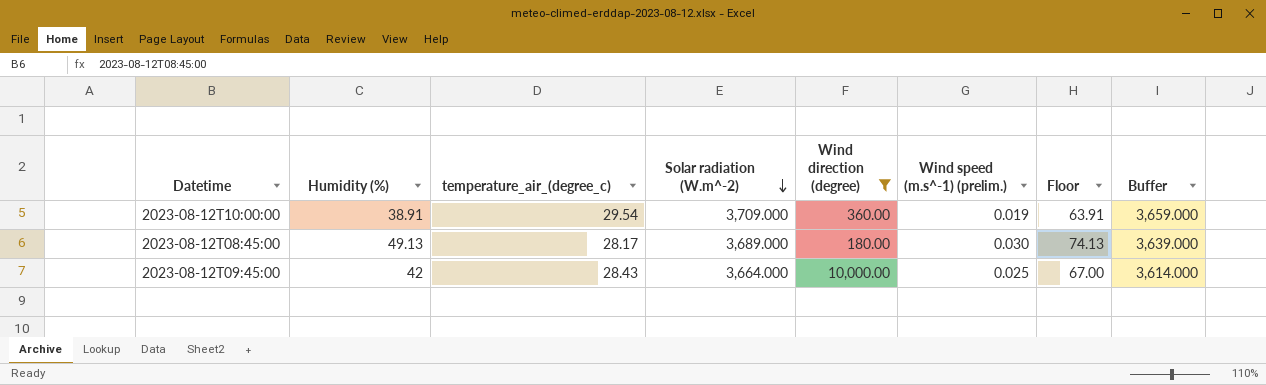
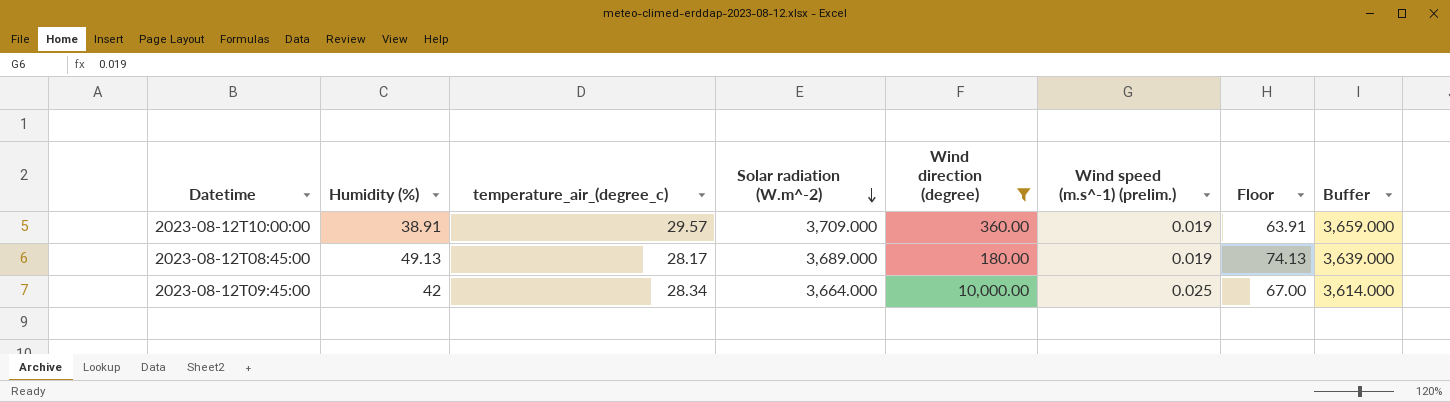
2023-08-12T10:00:00 | temperature_air_(degree_c): 29.54 -> 29.57
2023-08-12T08:45:00 | Wind speed (m.s^-1) (prelim.): 0.030 -> 0.019
2023-08-12T09:45:00 | temperature_air_(degree_c): 28.43 -> 28.34

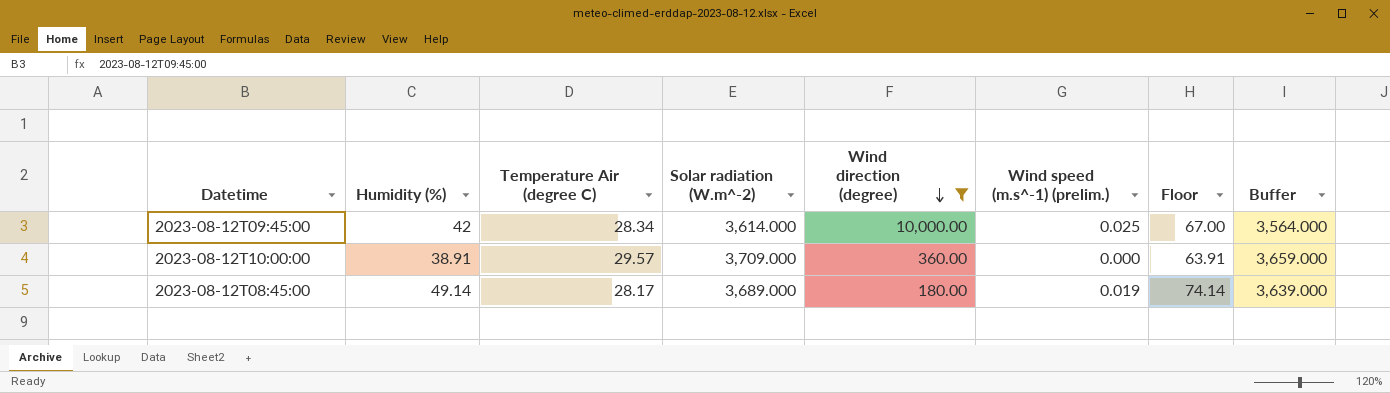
row order: Solar radiation (W.m^-2) descending -> Wind direction (degree) descending
column name: temperature_air_(degree_c) -> Temperature Air (degree C)
2023-08-12T09:45:00 | Solar radiation (W.m^-2): 3,664.000 -> 3,614.000
2023-08-12T09:45:00 | Buffer: 3,614.000 -> 3,564.000
2023-08-12T10:00:00 | Wind speed (m.s^-1) (prelim.): 0.019 -> 0.000
2023-08-12T08:45:00 | Humidity (%): 49.13 -> 49.14
2023-08-12T08:45:00 | Floor: 74.13 -> 74.14

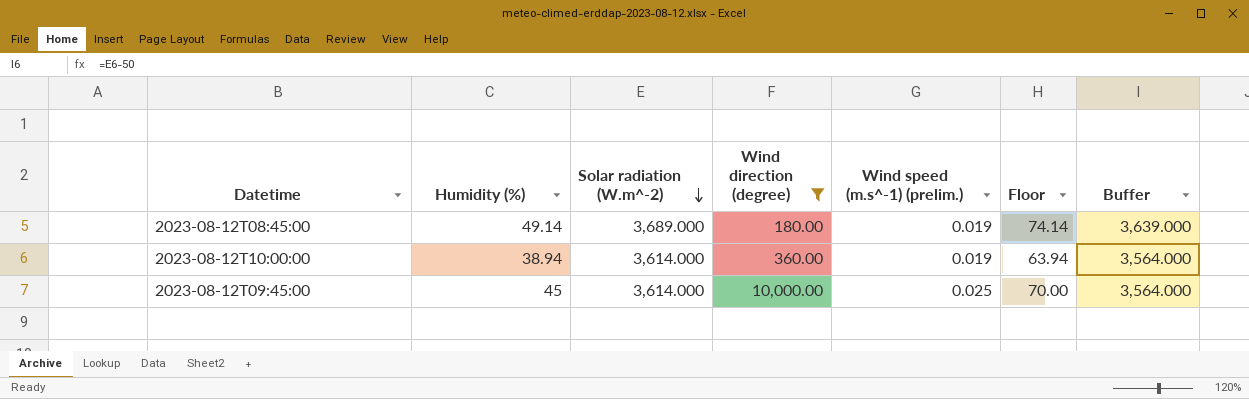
row order: Wind direction (degree) descending -> Solar radiation (W.m^-2) descending
column Temperature Air (degree C) | position: 3 -> none
2023-08-12T10:00:00 | Humidity (%): 38.91 -> 38.94
2023-08-12T10:00:00 | Solar radiation (W.m^-2): 3,709.000 -> 3,614.000
2023-08-12T10:00:00 | Wind speed (m.s^-1) (prelim.): 0.000 -> 0.019
2023-08-12T10:00:00 | Floor: 63.91 -> 63.94
2023-08-12T10:00:00 | Buffer: 3,659.000 -> 3,564.000
2023-08-12T09:45:00 | Humidity (%): 42 -> 45
2023-08-12T09:45:00 | Floor: 67.00 -> 70.00

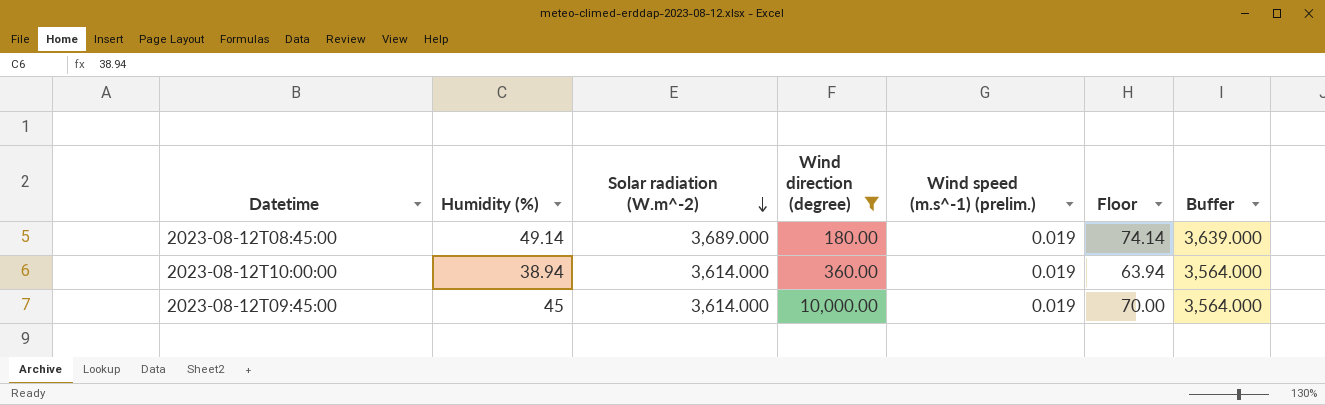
2023-08-12T09:45:00 | Wind speed (m.s^-1) (prelim.): 0.025 -> 0.019

